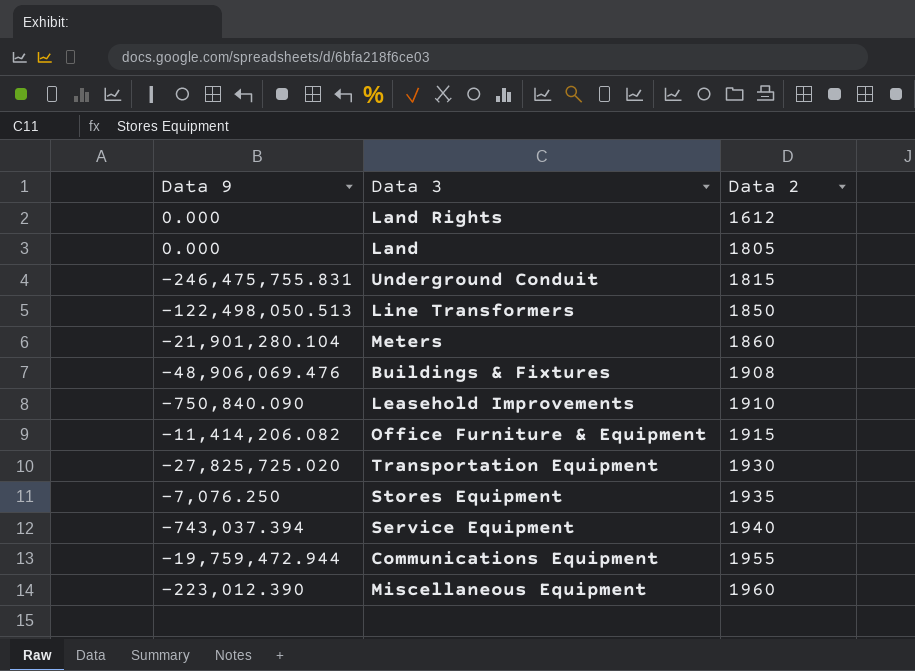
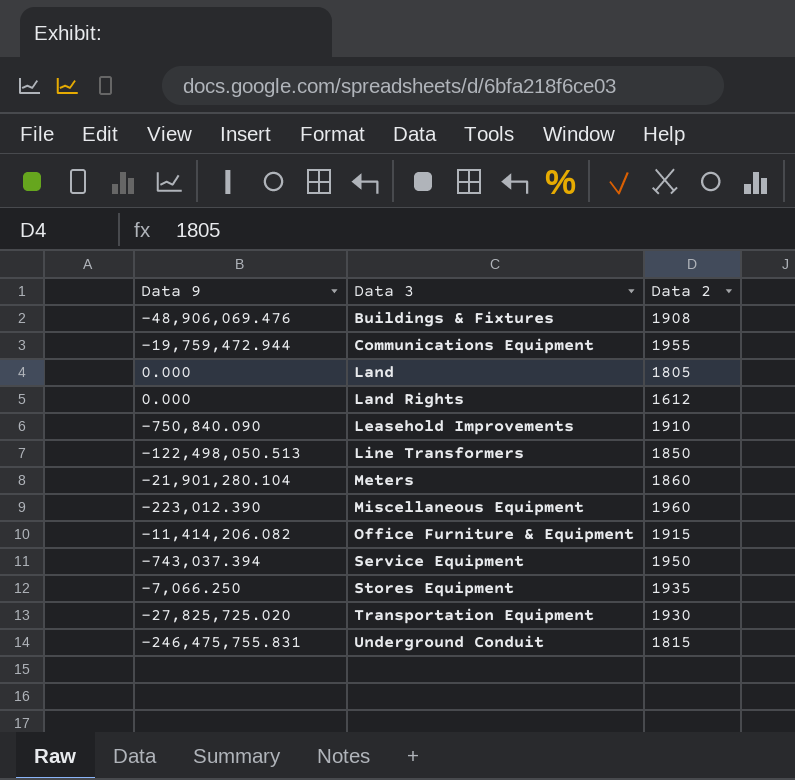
row order: Data 2 ascending -> Data 3 ascending
Service Equipment | Data 2: 1940 -> 1950
Stores Equipment | Data 9: -7,076.250 -> -7,066.250

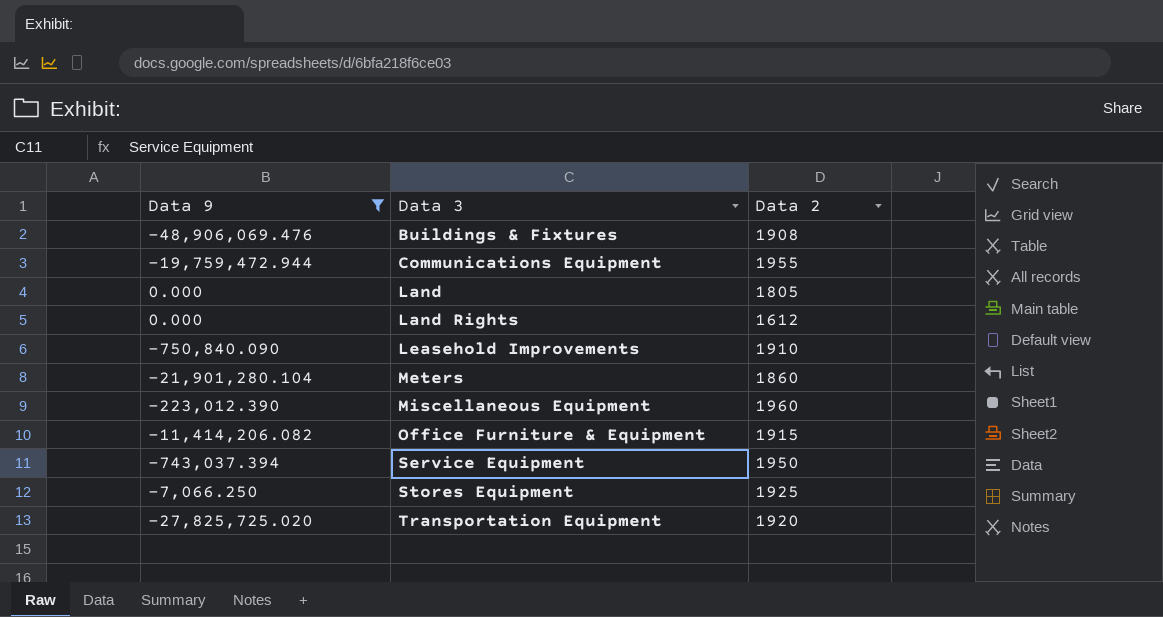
filter: none -> Data 9 >= -48,906,069.476
Stores Equipment | Data 2: 1935 -> 1925
Transportation Equipment | Data 2: 1930 -> 1920

